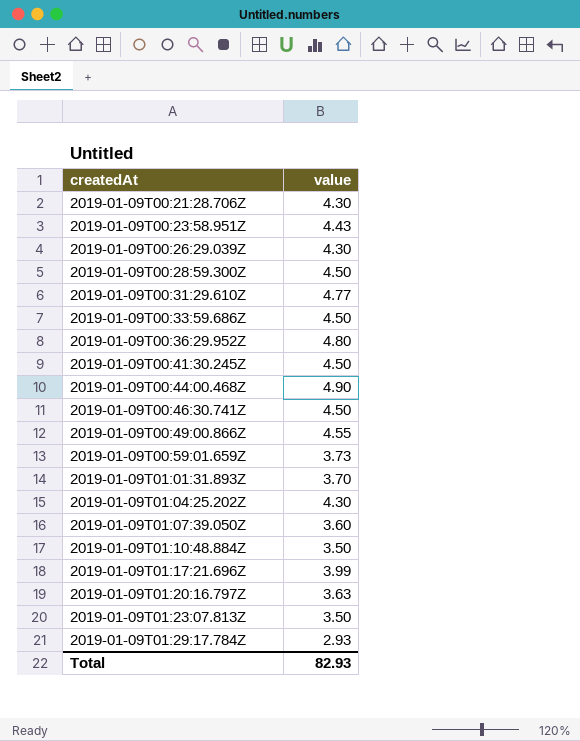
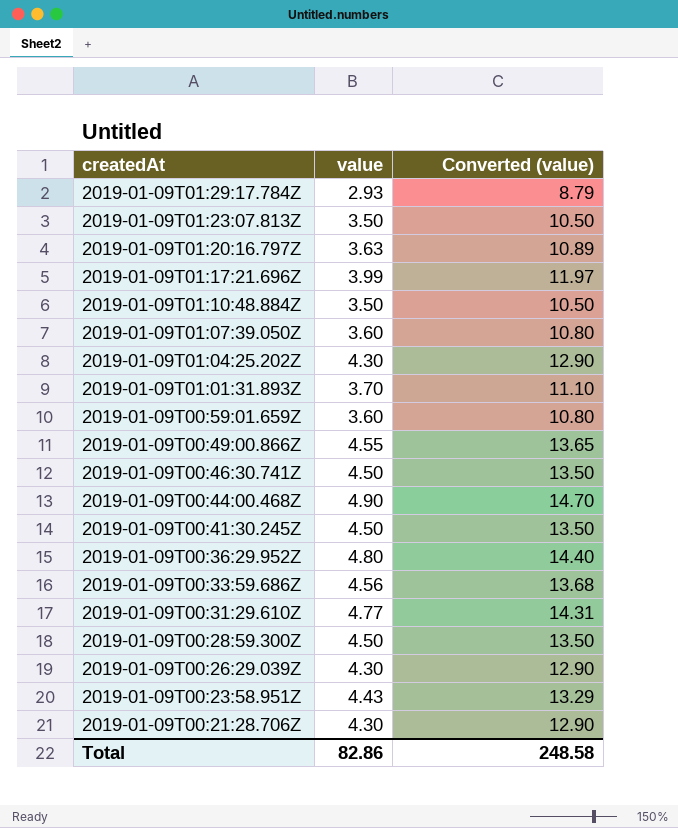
row order: createdAt ascending -> createdAt descending
column Converted (value) | formula: none -> [value] * 3
2019-01-09T00:59:01.659Z | value: 3.73 -> 3.60
2019-01-09T00:33:59.686Z | value: 4.50 -> 4.56
Total | value: 82.93 -> 82.86

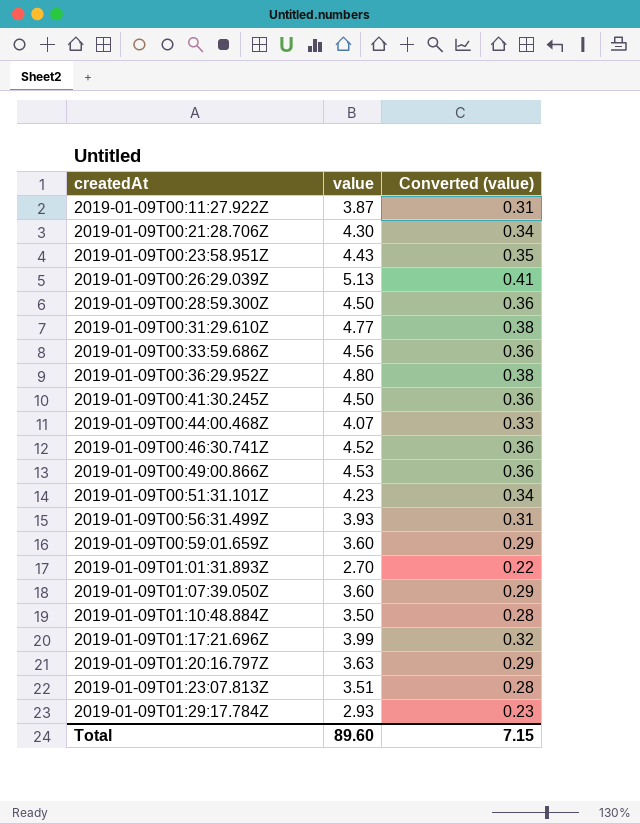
row order: createdAt descending -> createdAt ascending
column Converted (value) | formula: [value] * 3 -> [value] * 0.08
row 2019-01-09T01:04:25.202Z: 4.30 | 12.90 -> none
row 2019-01-09T00:11:27.922Z: none -> 3.87 | 0.31
2019-01-09T00:26:29.039Z | value: 4.30 -> 5.13
2019-01-09T00:44:00.468Z | value: 4.90 -> 4.07
2019-01-09T00:46:30.741Z | value: 4.50 -> 4.52
2019-01-09T00:49:00.866Z | value: 4.55 -> 4.53
row 2019-01-09T00:51:31.101Z: none -> 4.23 | 0.34
row 2019-01-09T00:56:31.499Z: none -> 3.93 | 0.31
2019-01-09T01:01:31.893Z | value: 3.70 -> 2.70
2019-01-09T01:23:07.813Z | value: 3.50 -> 3.51
Total | value: 82.86 -> 89.60
Total | Converted (value): 248.58 -> 7.15

